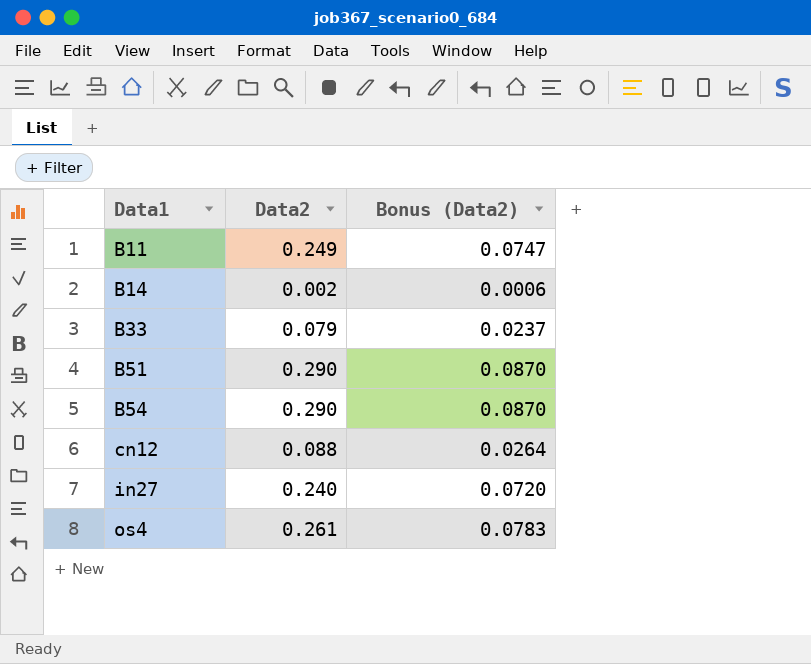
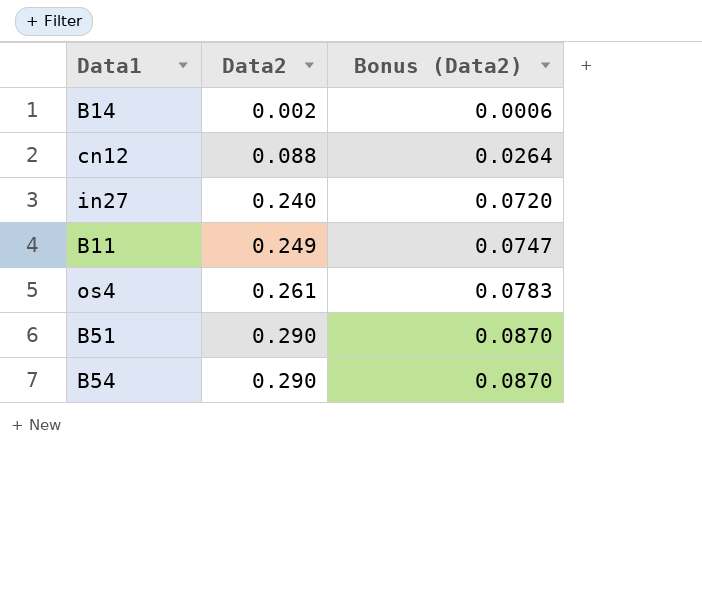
row order: Data1 ascending -> Data2 ascending
row B33: 0.079 | 0.0237 -> none

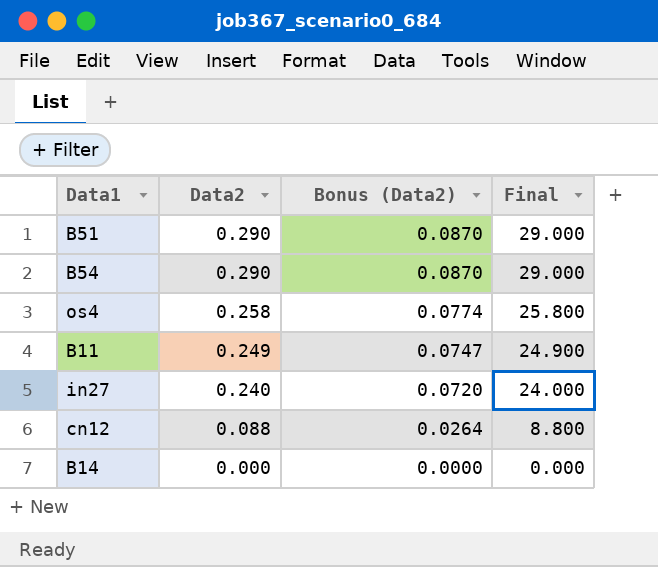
row order: Data2 ascending -> Data2 descending
column Final | formula: none -> [Data2] * 100
os4 | Data2: 0.261 -> 0.258
os4 | Bonus (Data2): 0.0783 -> 0.0774
B14 | Data2: 0.002 -> 0.000
B14 | Bonus (Data2): 0.0006 -> 0.0000

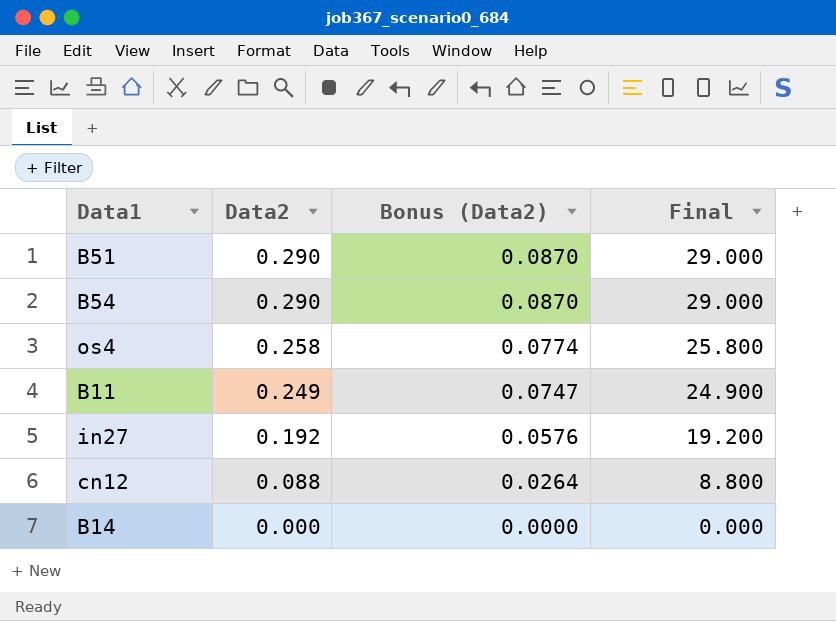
in27 | Data2: 0.240 -> 0.192
in27 | Bonus (Data2): 0.0720 -> 0.0576
in27 | Final: 24.000 -> 19.200

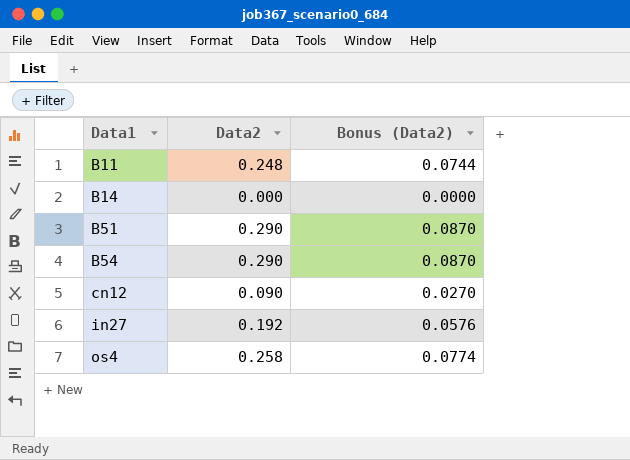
row order: Data2 descending -> Data1 ascending
column Final | formula: [Data2] * 100 -> none
B11 | Data2: 0.249 -> 0.248
B11 | Bonus (Data2): 0.0747 -> 0.0744
cn12 | Data2: 0.088 -> 0.090
cn12 | Bonus (Data2): 0.0264 -> 0.0270

